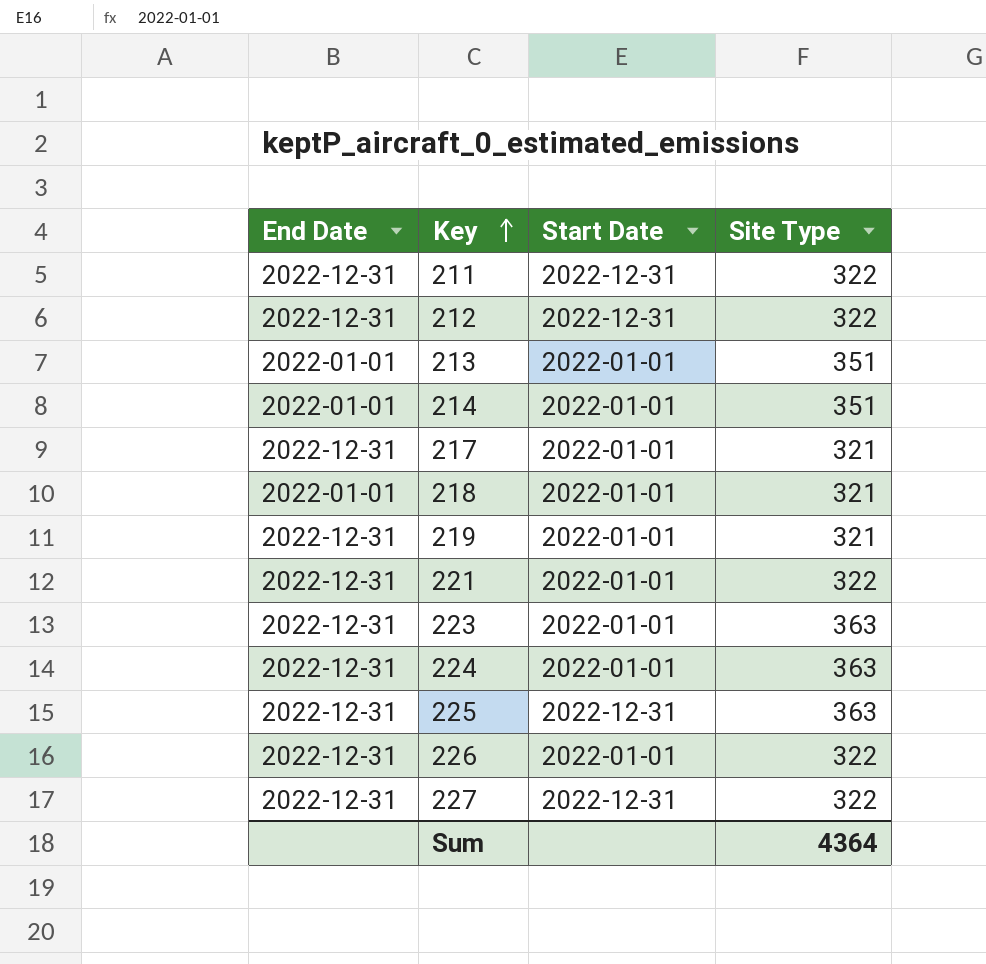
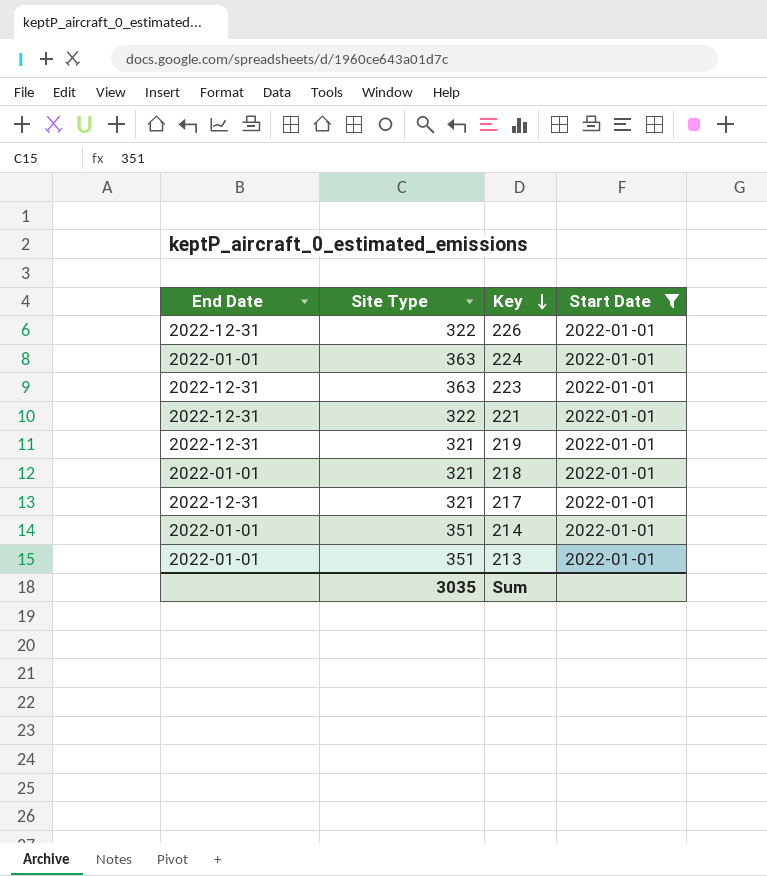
filter: none -> Start Date = 2022-01-01
row order: Key ascending -> Key descending
column Site Type | position: 4 -> 2
224 | End Date: 2022-12-31 -> 2022-01-01
Sum | Site Type: 4364 -> 3035

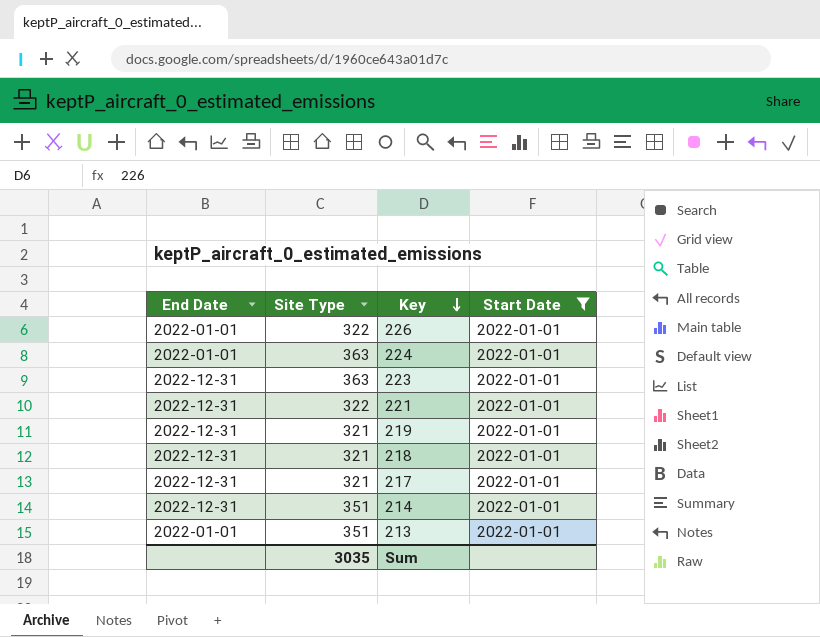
226 | End Date: 2022-12-31 -> 2022-01-01
218 | End Date: 2022-01-01 -> 2022-12-31
214 | End Date: 2022-01-01 -> 2022-12-31

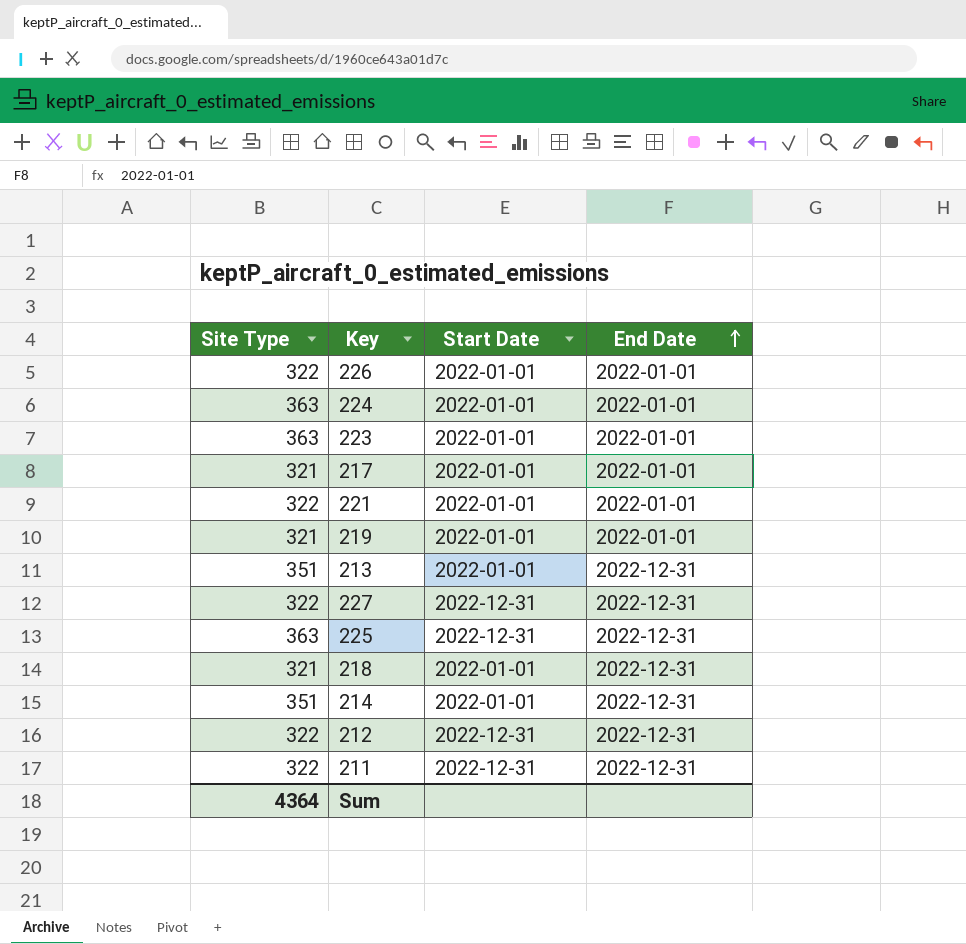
filter: Start Date = 2022-01-01 -> none
row order: Key descending -> End Date ascending
column End Date | position: 1 -> 4
223 | End Date: 2022-12-31 -> 2022-01-01
217 | End Date: 2022-12-31 -> 2022-01-01
221 | End Date: 2022-12-31 -> 2022-01-01
219 | End Date: 2022-12-31 -> 2022-01-01
213 | End Date: 2022-01-01 -> 2022-12-31
Sum | Site Type: 3035 -> 4364

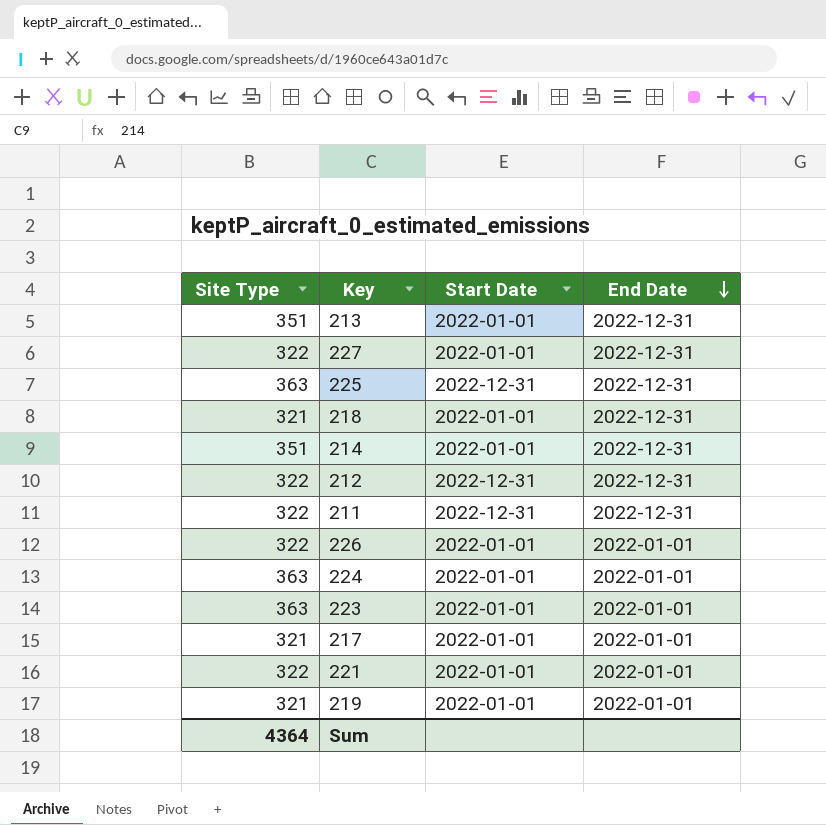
row order: End Date ascending -> End Date descending
227 | Start Date: 2022-12-31 -> 2022-01-01

